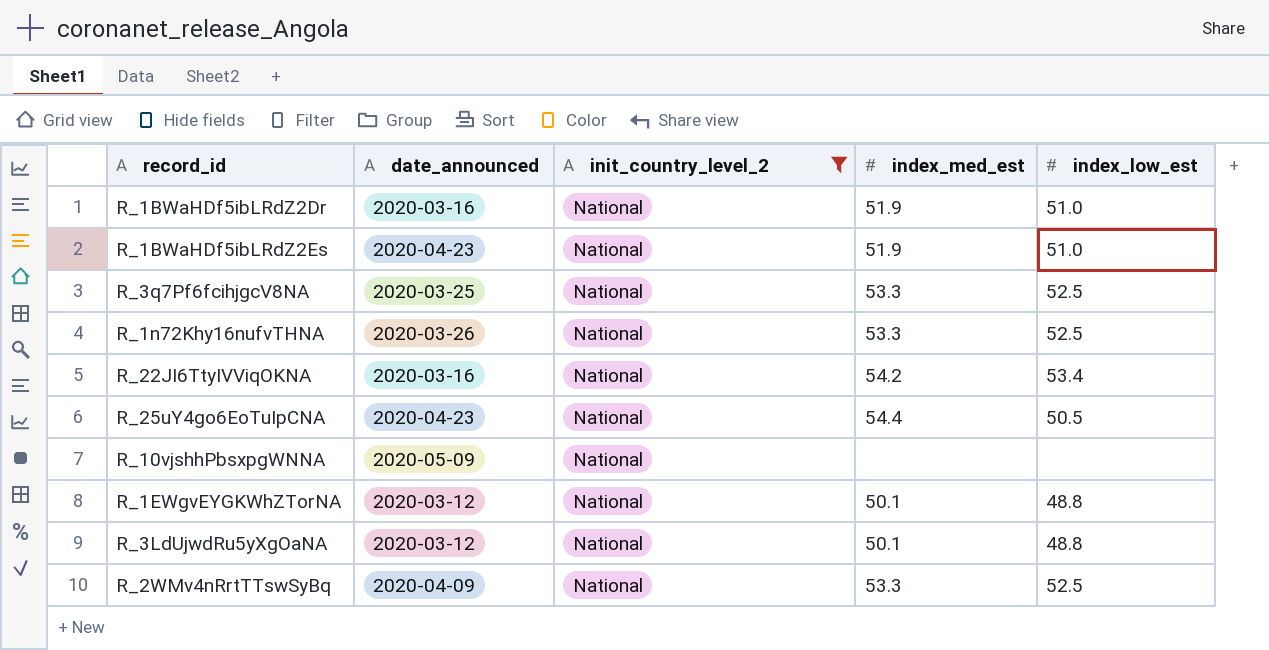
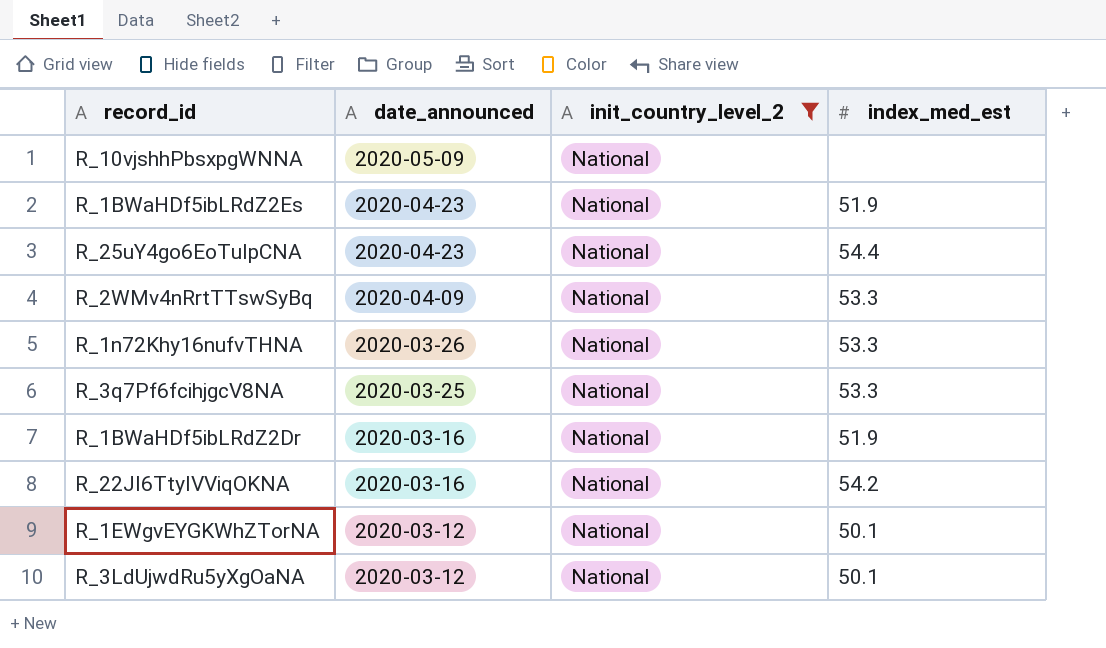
row order: none -> date_announced descending
column index_low_est | position: 5 -> none

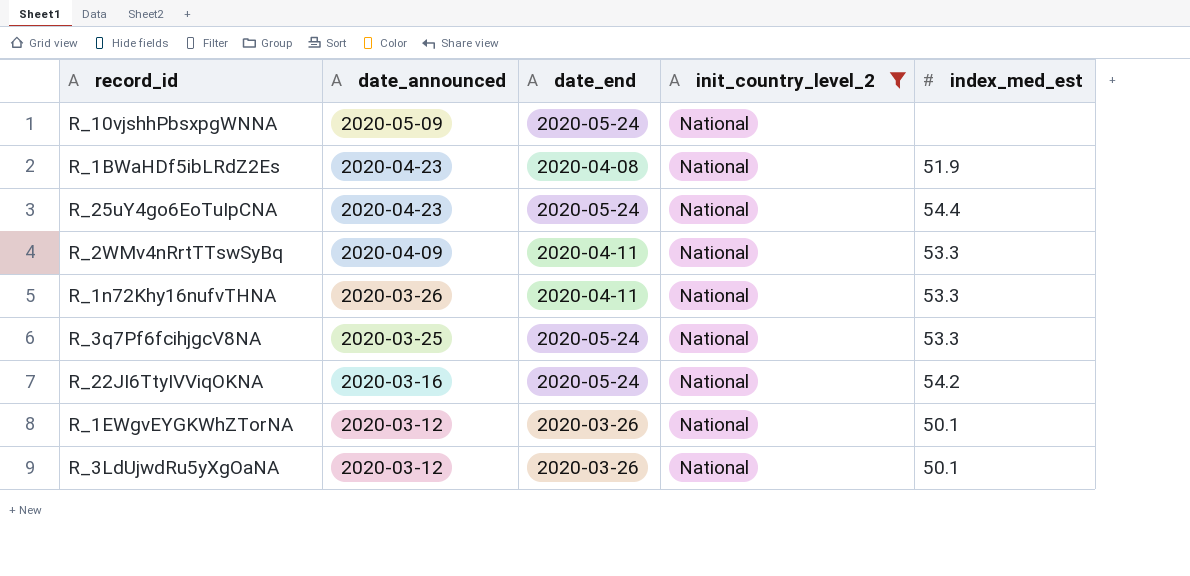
column date_end | position: none -> 3
row R_1BWaHDf5ibLRdZ2Dr: 2020-03-16 | National | 51.9 -> none

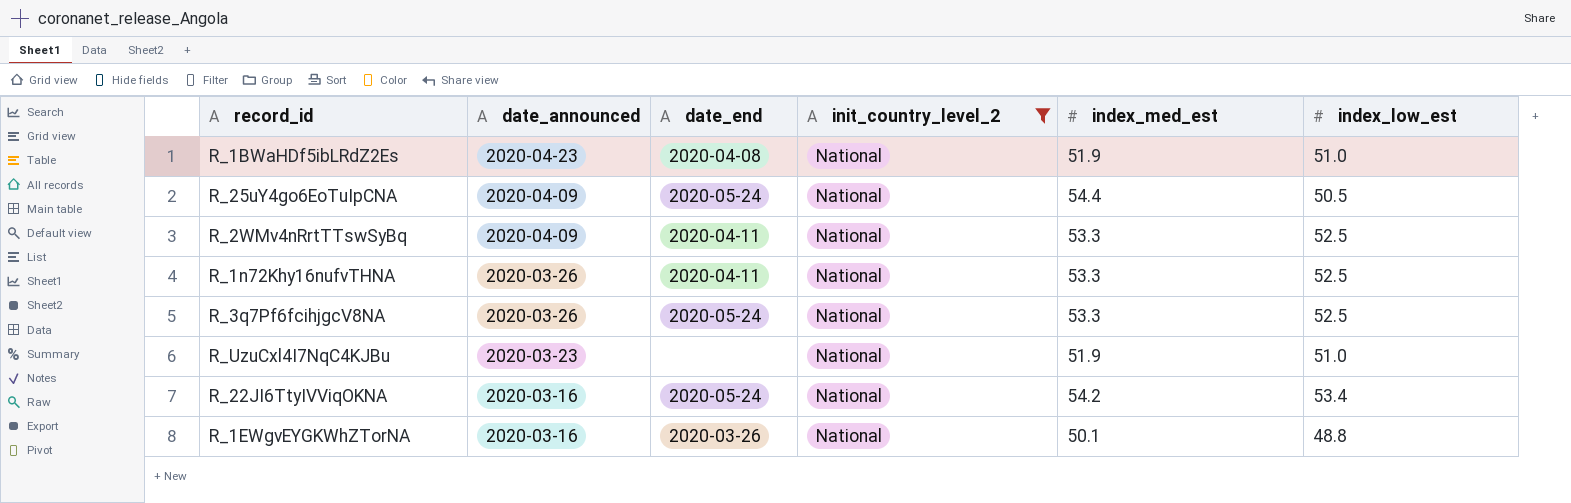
column index_low_est | position: none -> 6
row R_10vjshhPbsxpgWNNA: 2020-05-09 | 2020-05-24 | National | none -> none
row R_3LdUjwdRu5yXgOaNA: 2020-03-12 | 2020-03-26 | National | 50.1 -> none
R_25uY4go6EoTuIpCNA | date_announced: 2020-04-23 -> 2020-04-09
R_3q7Pf6fcihjgcV8NA | date_announced: 2020-03-25 -> 2020-03-26
row R_UzuCxl4I7NqC4KJBu: none -> 2020-03-23 | none | National | 51.9 | 51.0
R_1EWgvEYGKWhZTorNA | date_announced: 2020-03-12 -> 2020-03-16

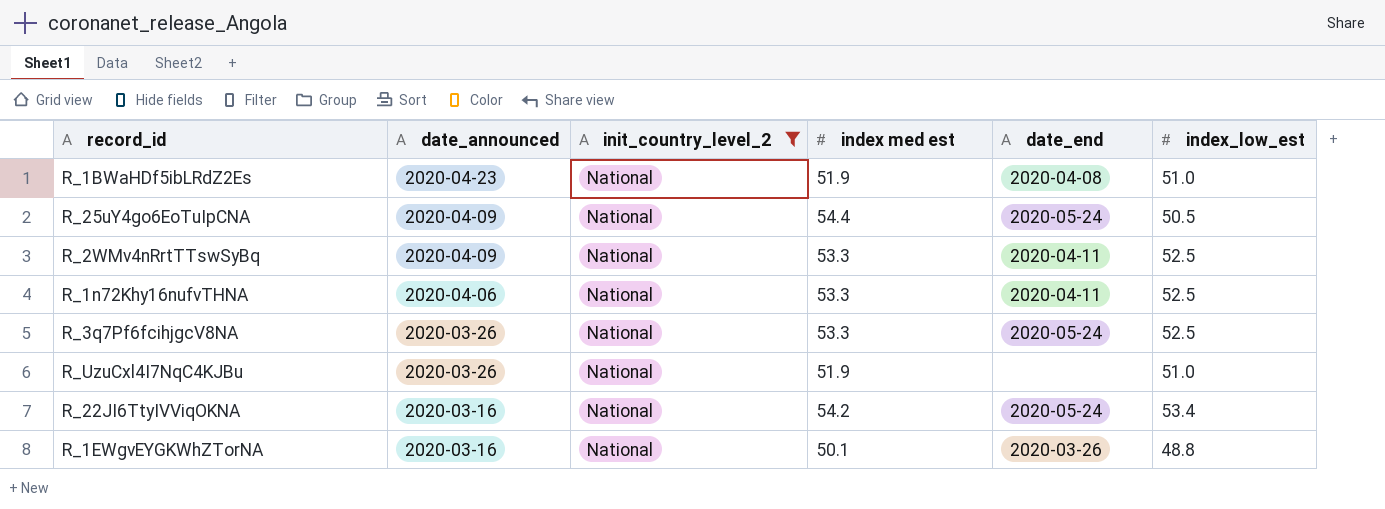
column name: index_med_est -> index med est
column date_end | position: 3 -> 5
R_1n72Khy16nufvTHNA | date_announced: 2020-03-26 -> 2020-04-06
R_UzuCxl4I7NqC4KJBu | date_announced: 2020-03-23 -> 2020-03-26

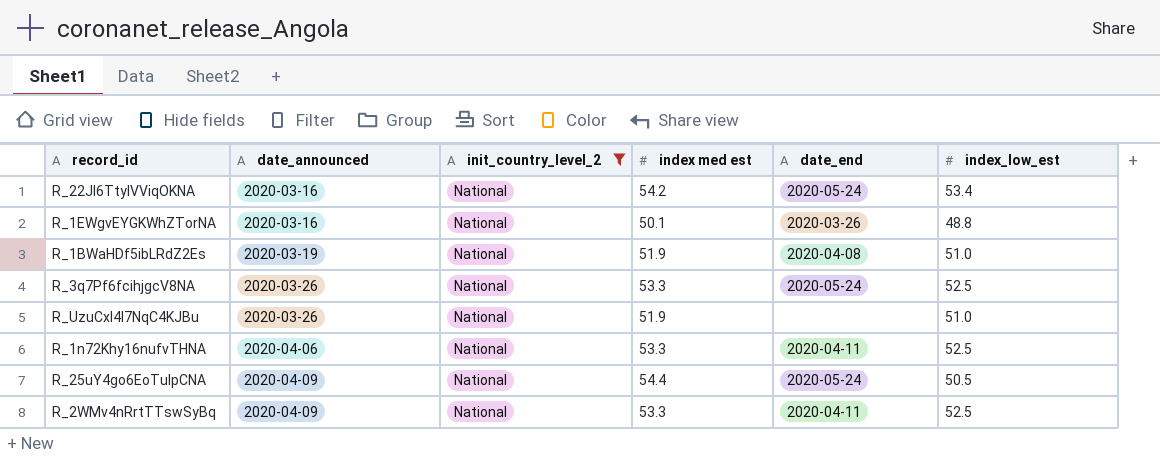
row order: date_announced descending -> date_announced ascending
R_1BWaHDf5ibLRdZ2Es | date_announced: 2020-04-23 -> 2020-03-19

